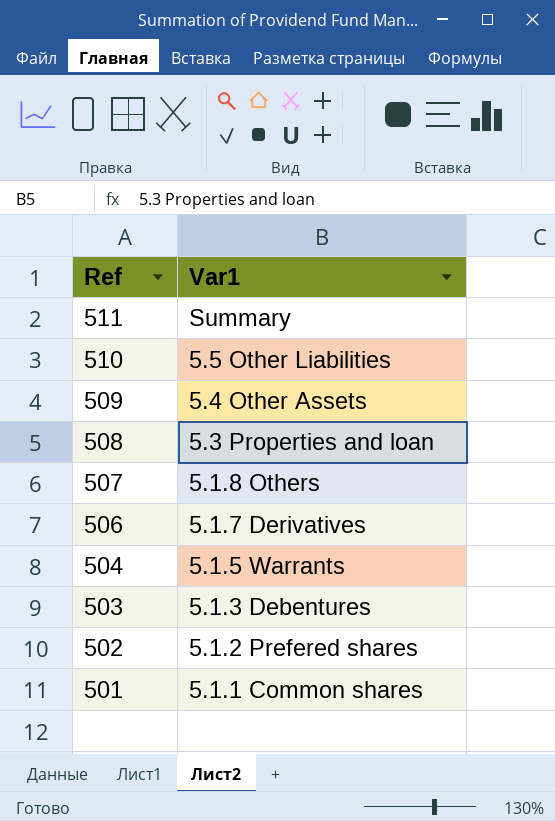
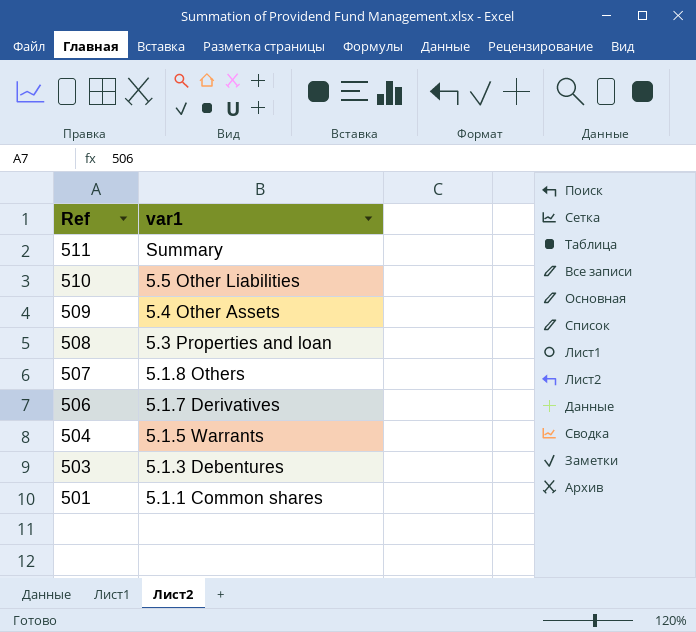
column name: Var1 -> var1
row 502: 5.1.2 Prefered shares -> none

